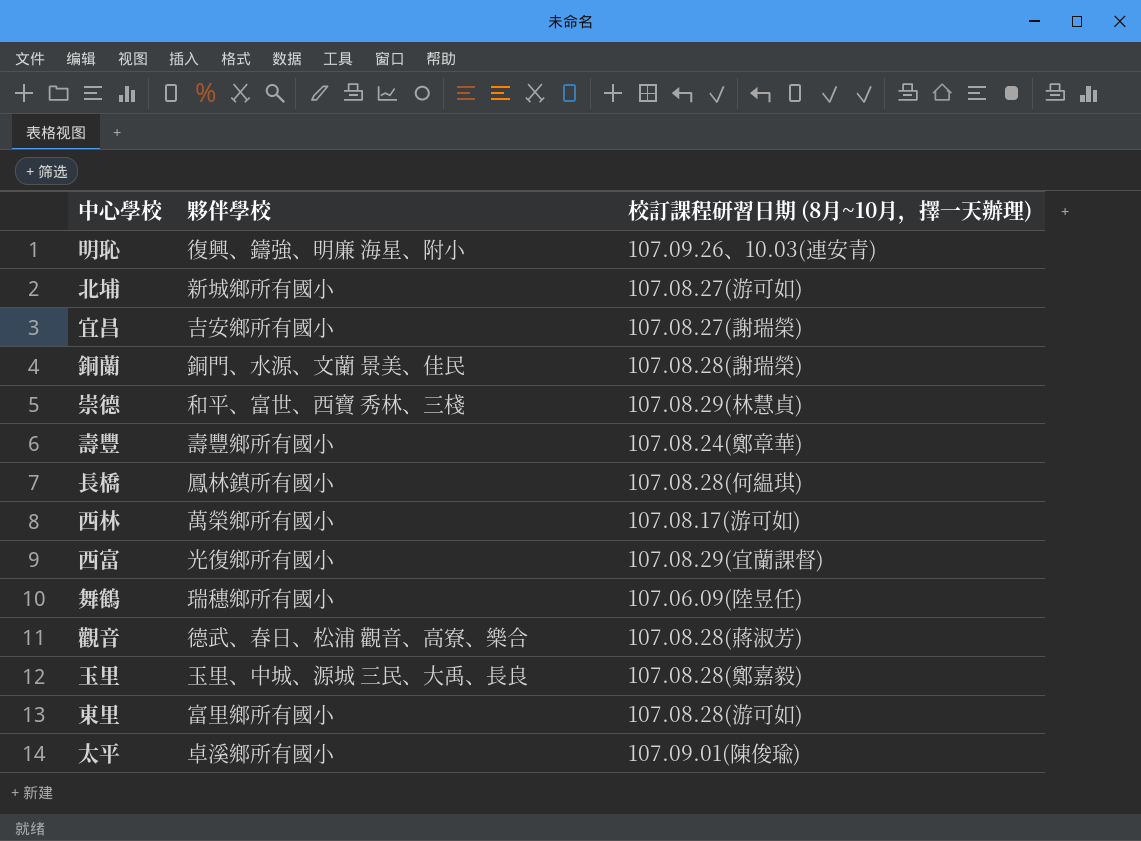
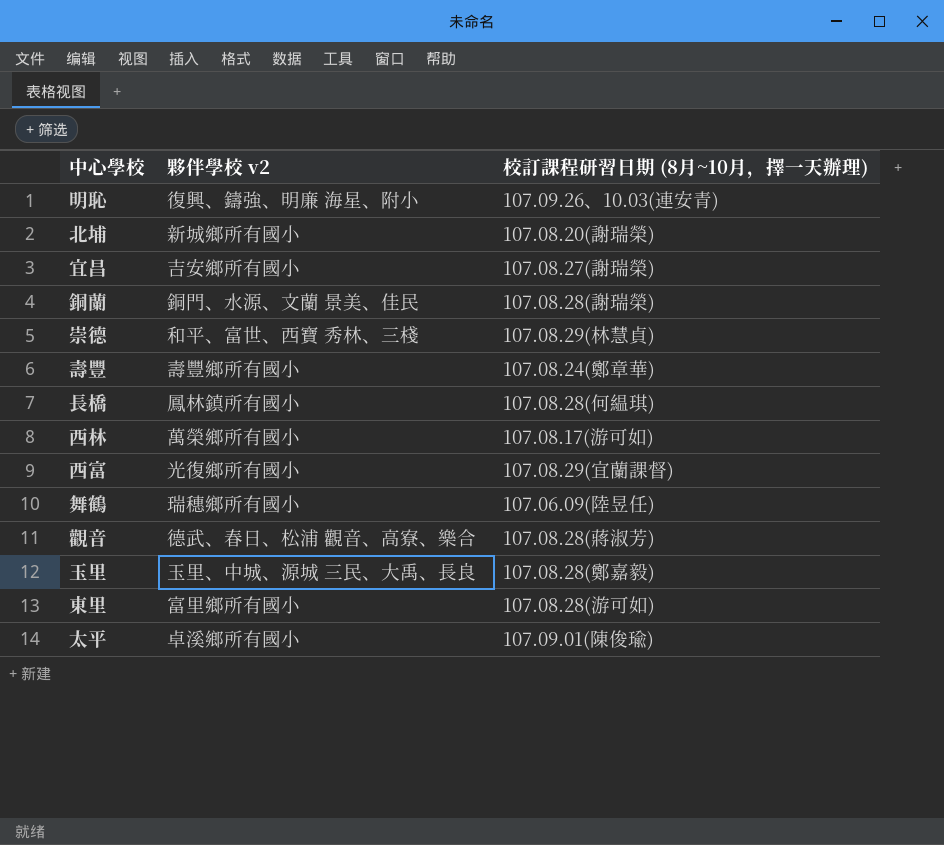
column name: 夥伴學校 -> 夥伴學校 v2
北埔 | 校訂課程研習日期 (8月~10月，擇一天辦理): 107.08.27(游可如) -> 107.08.20(謝瑞榮)

